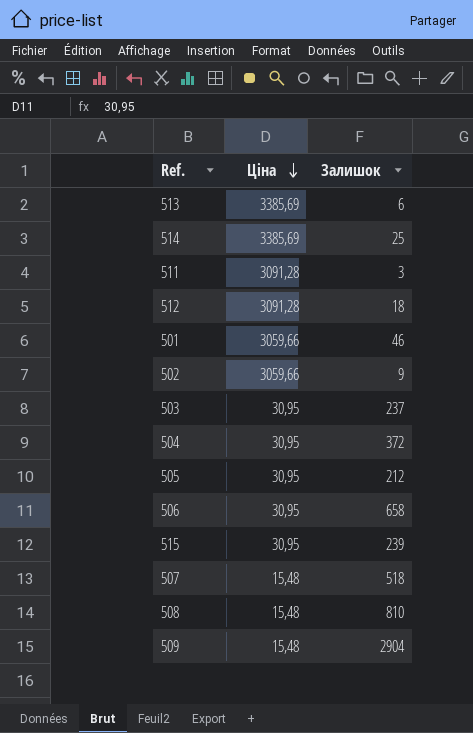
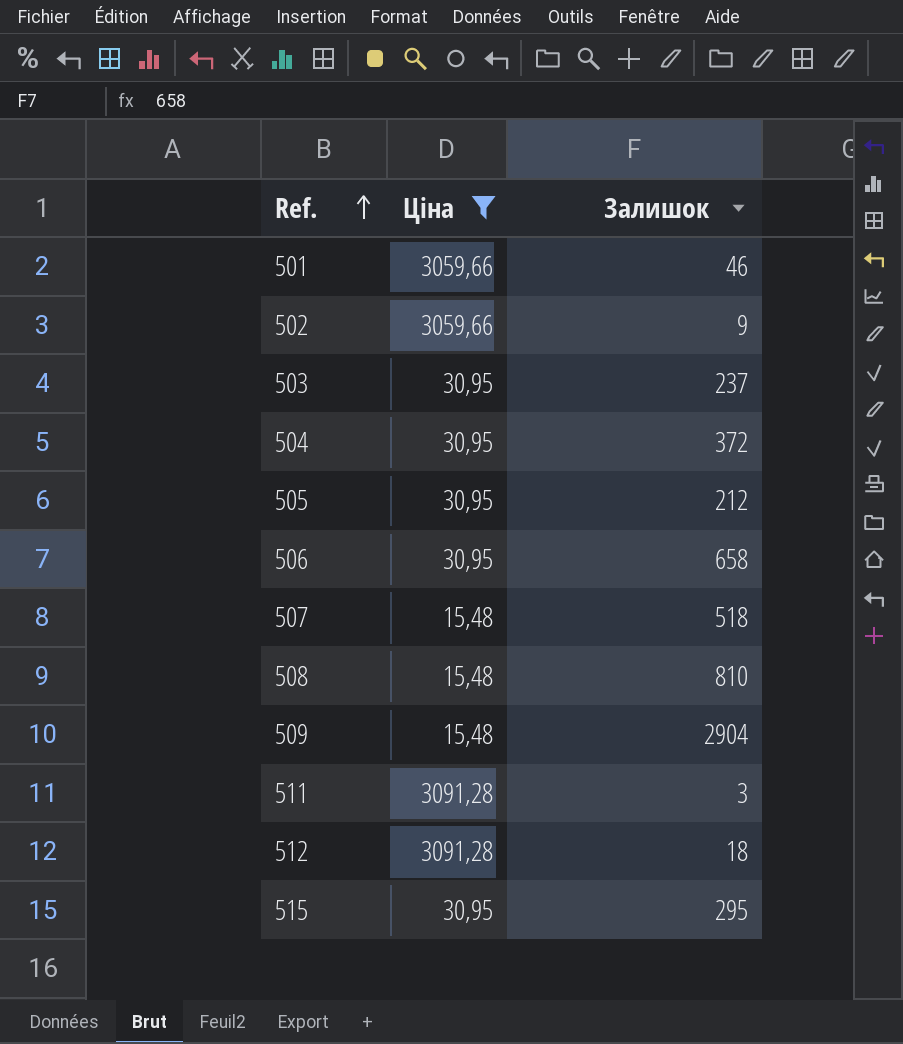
filter: none -> Ціна != 3385,69
row order: Ціна descending -> Ref. ascending
515 | Залишок: 239 -> 295

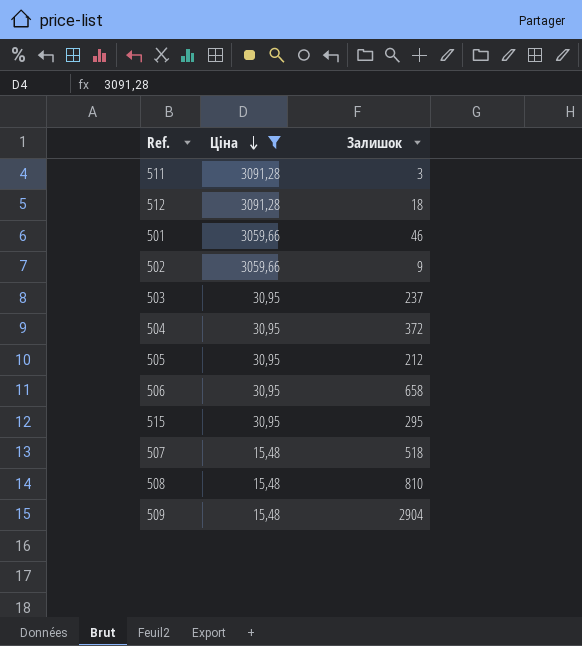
row order: Ref. ascending -> Ціна descending

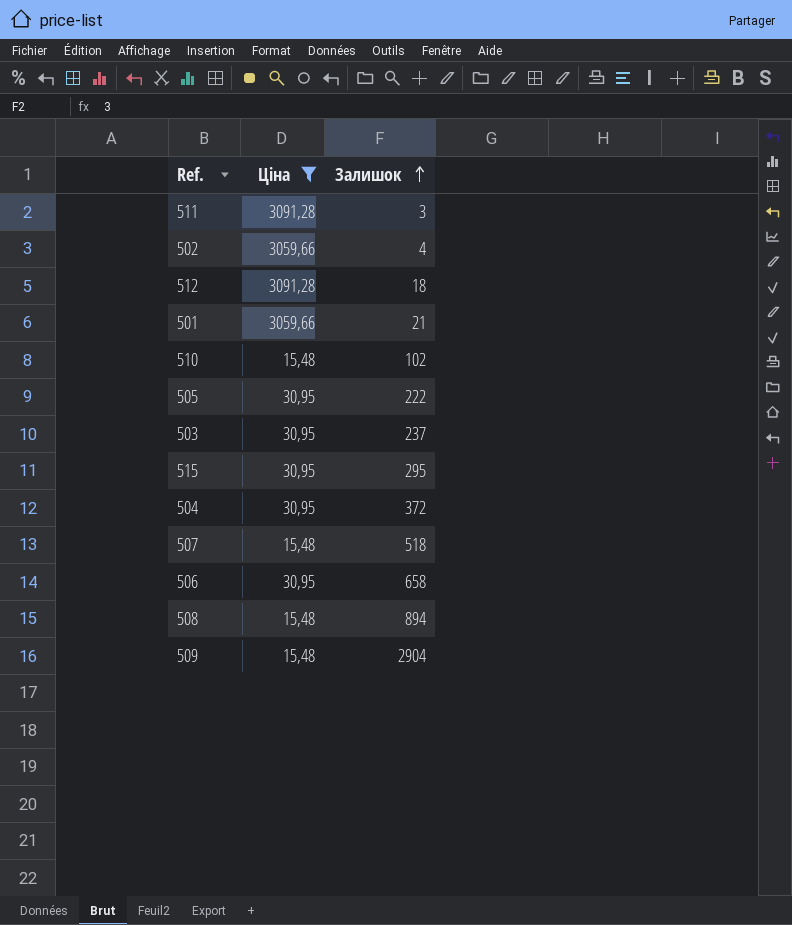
row order: Ціна descending -> Залишок ascending
502 | Залишок: 9 -> 4
501 | Залишок: 46 -> 21
row 510: none -> 15,48 | 102
505 | Залишок: 212 -> 222
508 | Залишок: 810 -> 894

